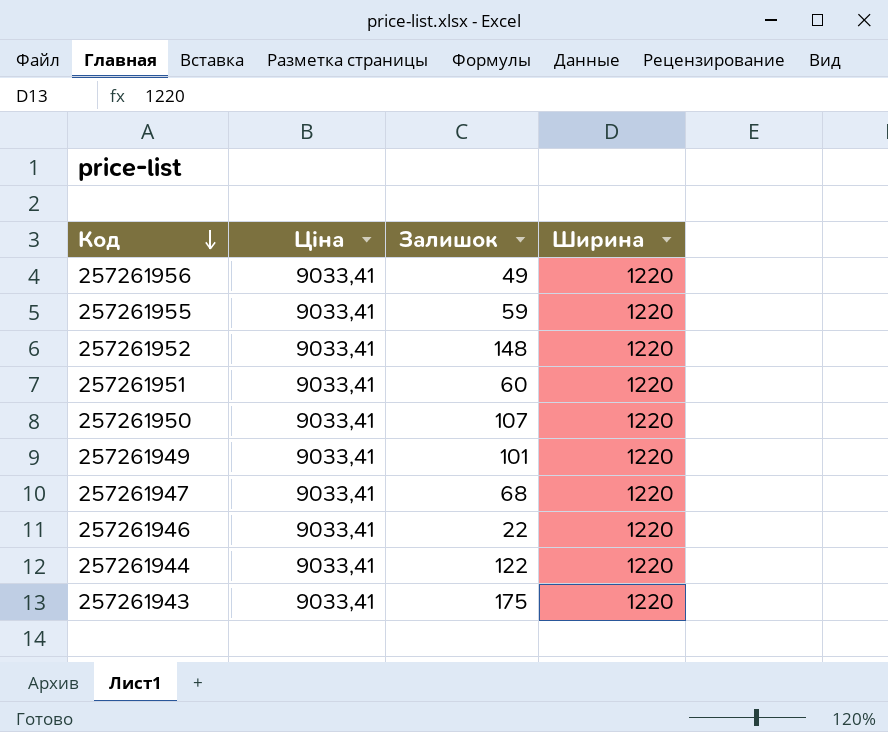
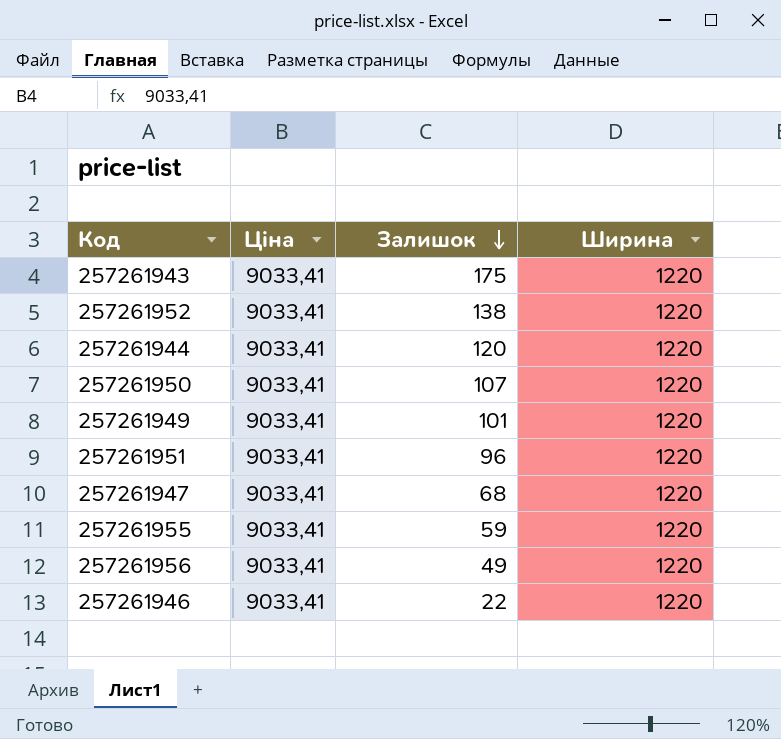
row order: Код descending -> Залишок descending
257261952 | Залишок: 148 -> 138
257261944 | Залишок: 122 -> 120
257261951 | Залишок: 60 -> 96

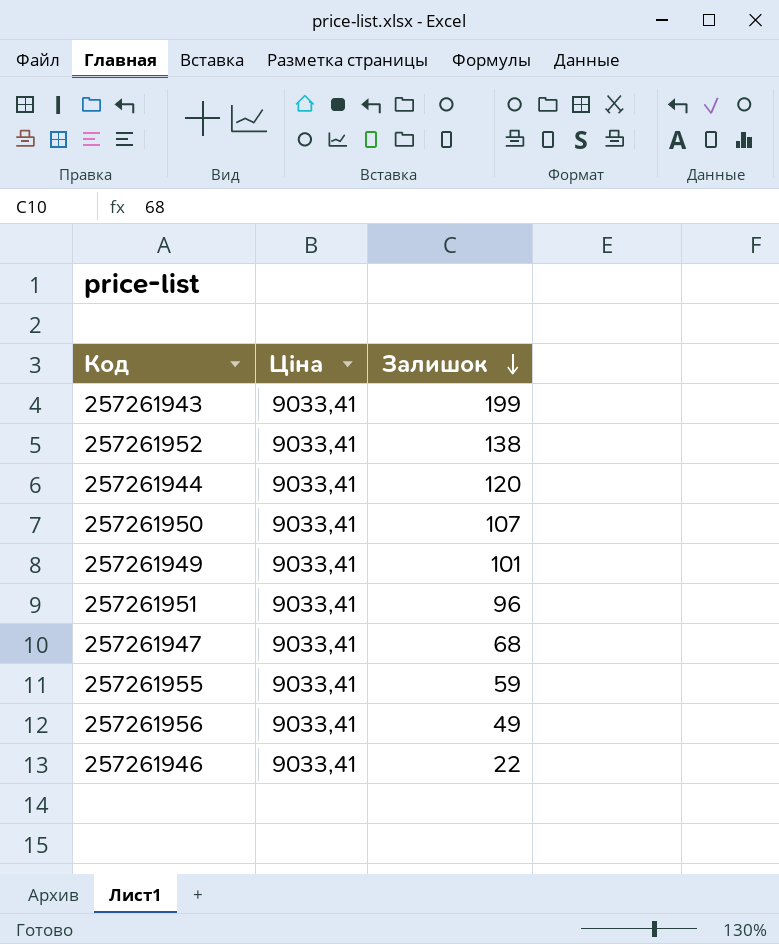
column Ширина | position: 4 -> none
257261943 | Залишок: 175 -> 199

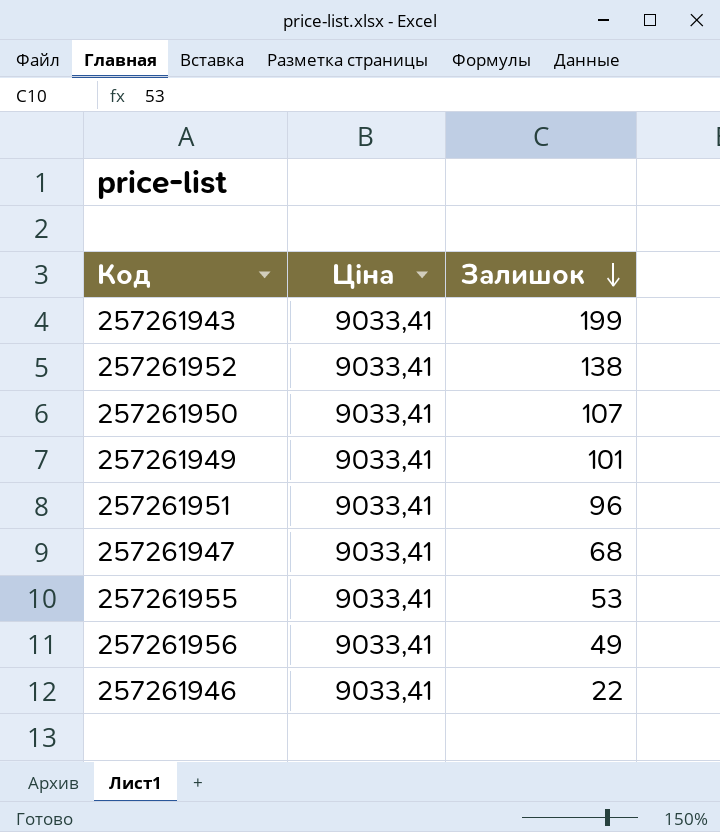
row 257261944: 9033,41 | 120 -> none
257261955 | Залишок: 59 -> 53

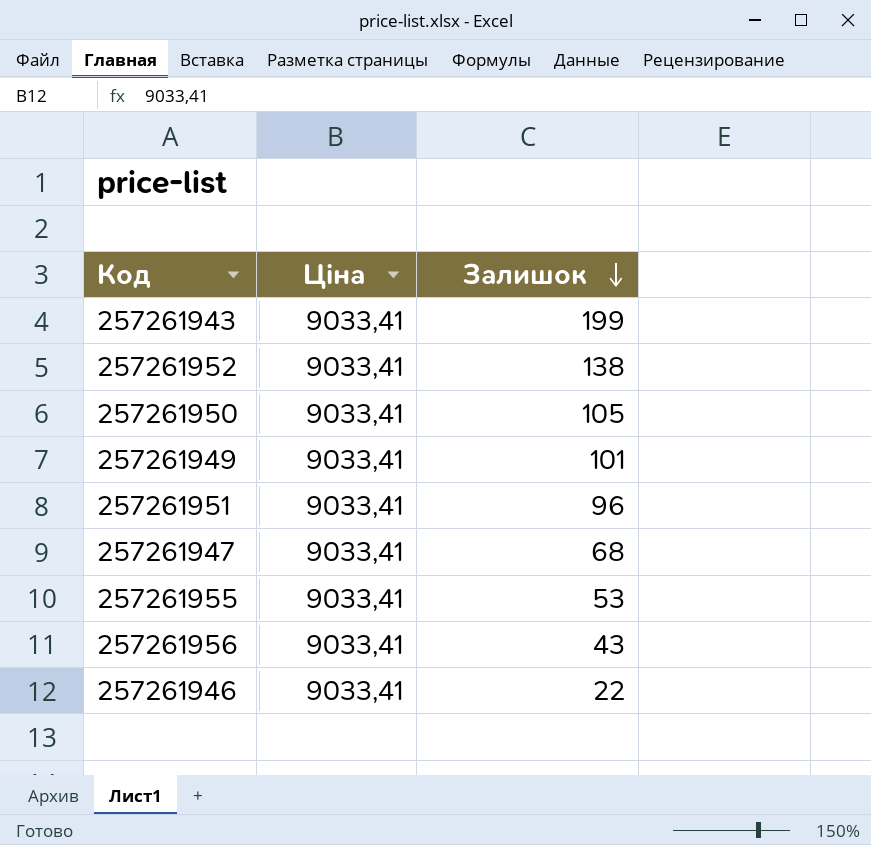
257261950 | Залишок: 107 -> 105
257261956 | Залишок: 49 -> 43

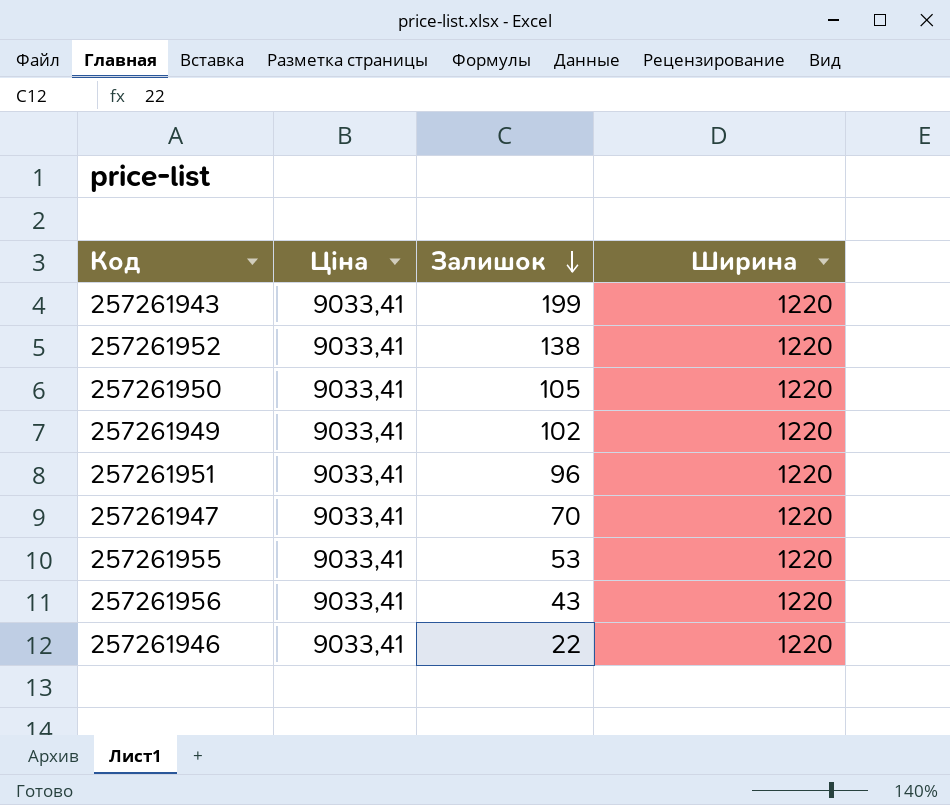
column Ширина | position: none -> 4
257261949 | Залишок: 101 -> 102
257261947 | Залишок: 68 -> 70

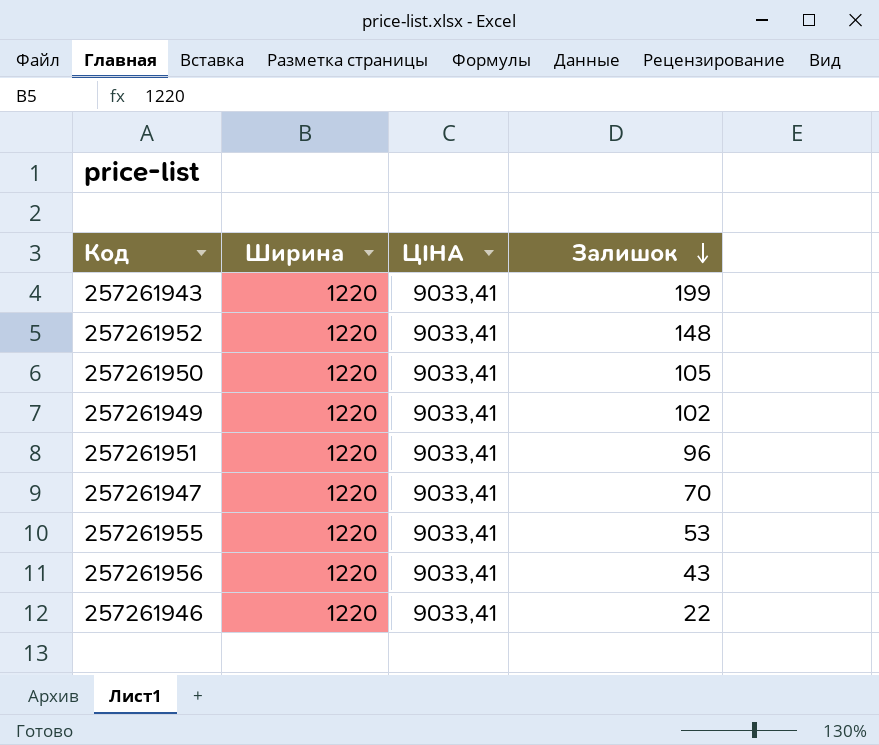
column Ширина | position: 4 -> 2
column name: Ціна -> ЦІНА
257261952 | Залишок: 138 -> 148

